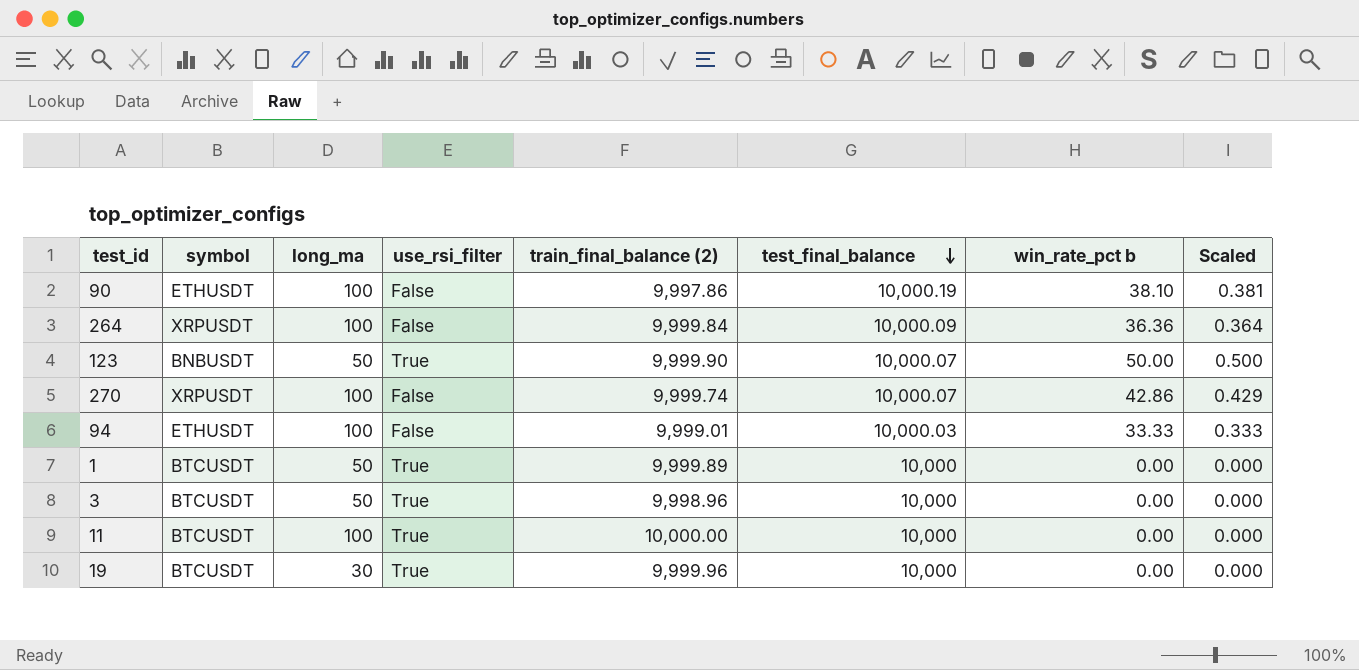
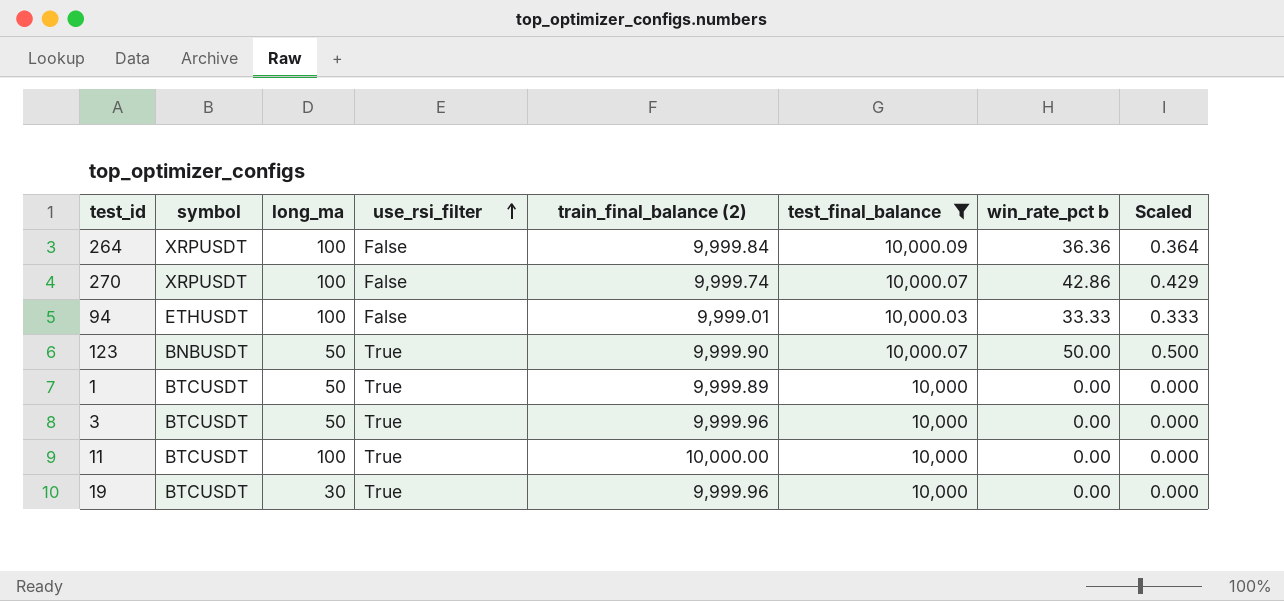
filter: none -> test_final_balance != 10,000.19
row order: test_final_balance descending -> use_rsi_filter ascending
3 | train_final_balance (2): 9,998.96 -> 9,999.96

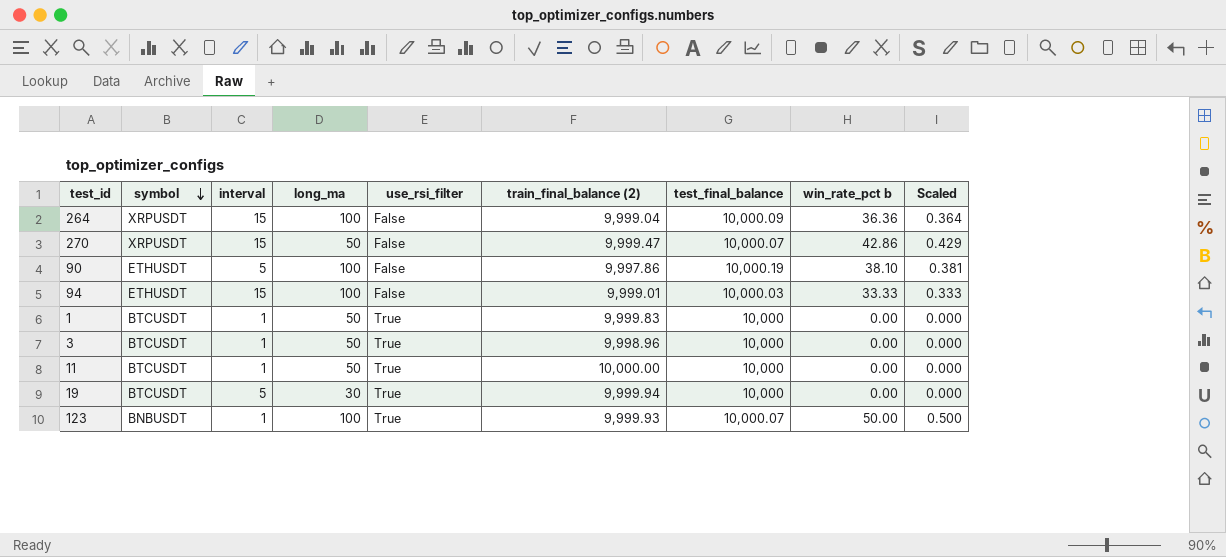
filter: test_final_balance != 10,000.19 -> none
row order: use_rsi_filter ascending -> symbol descending
column interval | position: none -> 3
264 | train_final_balance (2): 9,999.84 -> 9,999.04
270 | long_ma: 100 -> 50
270 | train_final_balance (2): 9,999.74 -> 9,999.47
1 | train_final_balance (2): 9,999.89 -> 9,999.83
3 | train_final_balance (2): 9,999.96 -> 9,998.96
11 | long_ma: 100 -> 50
19 | train_final_balance (2): 9,999.96 -> 9,999.94
123 | long_ma: 50 -> 100
123 | train_final_balance (2): 9,999.90 -> 9,999.93

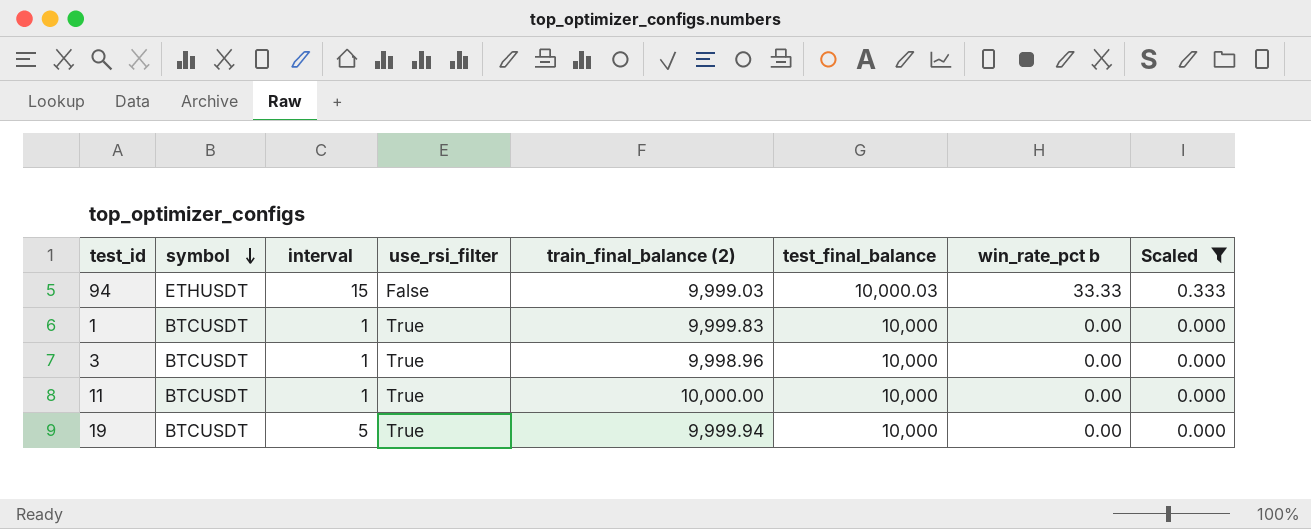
filter: none -> Scaled <= 0.333
column long_ma | position: 4 -> none
94 | train_final_balance (2): 9,999.01 -> 9,999.03

